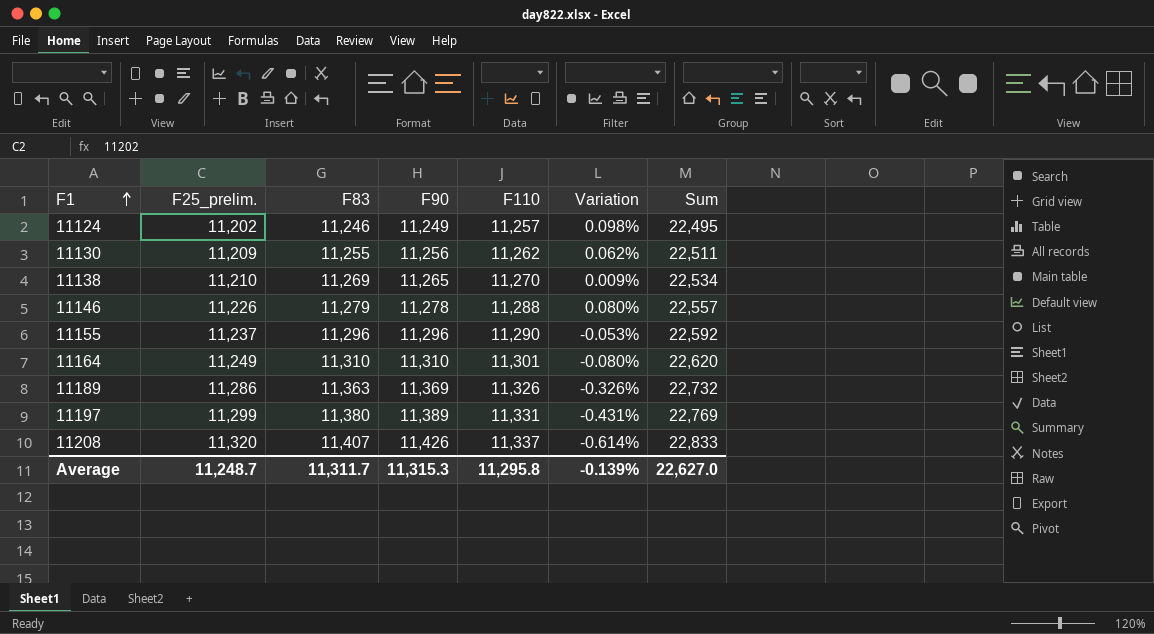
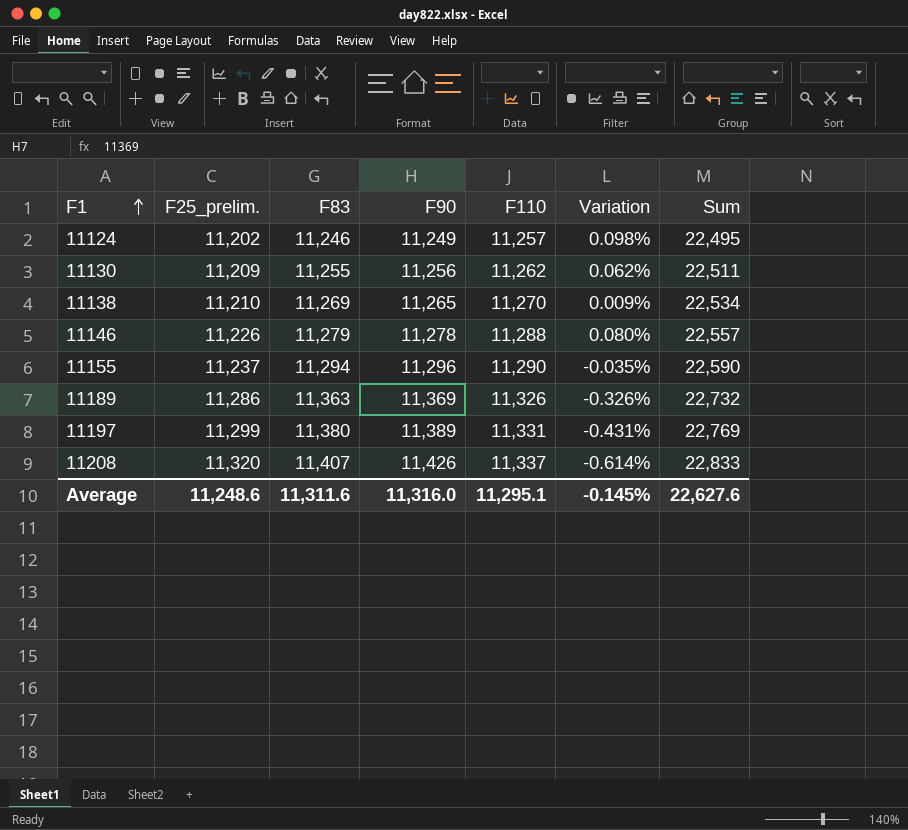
row 11164: 11,249 | 11,310 | 11,310 | 11,301 | -0.080% | 22,620 -> none
11155 | F83: 11,296 -> 11,294
11155 | Variation: -0.053% -> -0.035%
11155 | Sum: 22,592 -> 22,590
Average | F25_prelim.: 11,248.7 -> 11,248.6
Average | F83: 11,311.7 -> 11,311.6
Average | F90: 11,315.3 -> 11,316.0
Average | F110: 11,295.8 -> 11,295.1
Average | Variation: -0.139% -> -0.145%
Average | Sum: 22,627.0 -> 22,627.6

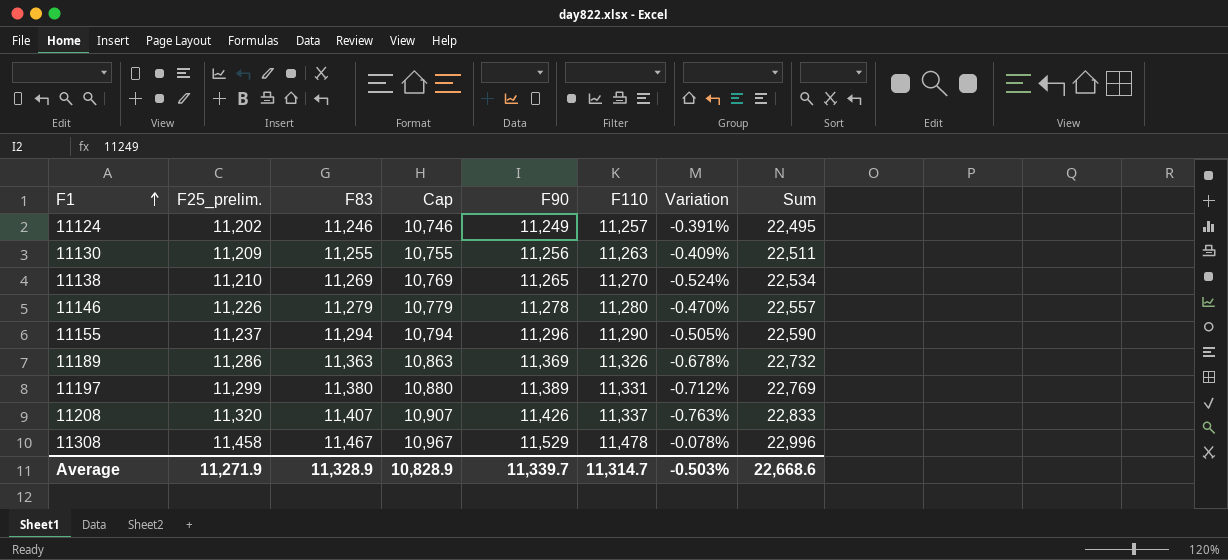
column Cap | formula: none -> [F83] - 500
column Variation | formula: ([F110] - [F83]) / [F83] -> ([F25_prelim.] - [F83]) / [F83]
11130 | F110: 11,262 -> 11,263
11146 | F110: 11,288 -> 11,280
row 11308: none -> 11,458 | 11,467 | 10,967 | 11,529 | 11,478 | -0.078% | 22,996
Average | F25_prelim.: 11,248.6 -> 11,271.9
Average | F83: 11,311.6 -> 11,328.9
Average | F90: 11,316.0 -> 11,339.7
Average | F110: 11,295.1 -> 11,314.7
Average | Variation: -0.145% -> -0.503%
Average | Sum: 22,627.6 -> 22,668.6

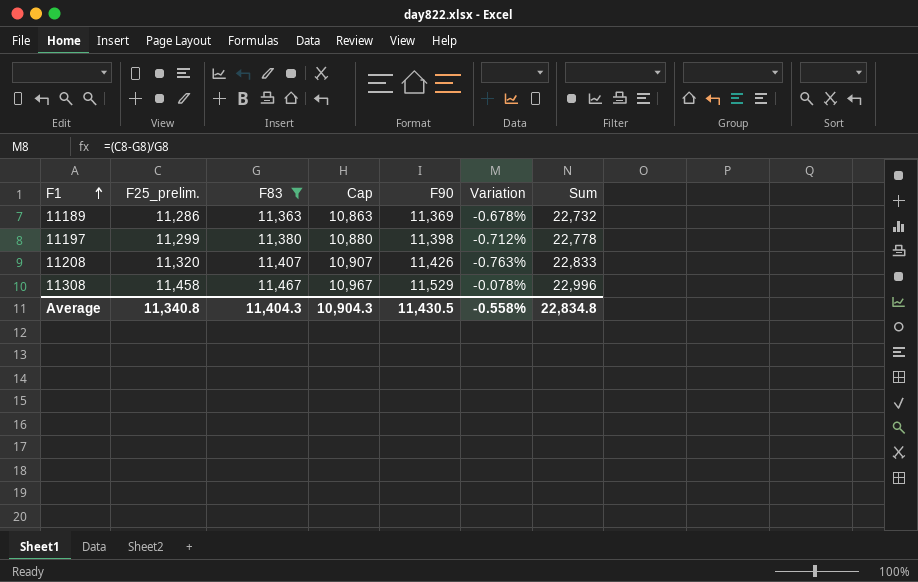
filter: none -> F83 >= 11,363
column F110 | position: 6 -> none
11197 | F90: 11,389 -> 11,398
11197 | Sum: 22,769 -> 22,778
Average | F25_prelim.: 11,271.9 -> 11,340.8
Average | F83: 11,328.9 -> 11,404.3
Average | Cap: 10,828.9 -> 10,904.3
Average | F90: 11,339.7 -> 11,430.5
Average | Variation: -0.503% -> -0.558%
Average | Sum: 22,668.6 -> 22,834.8

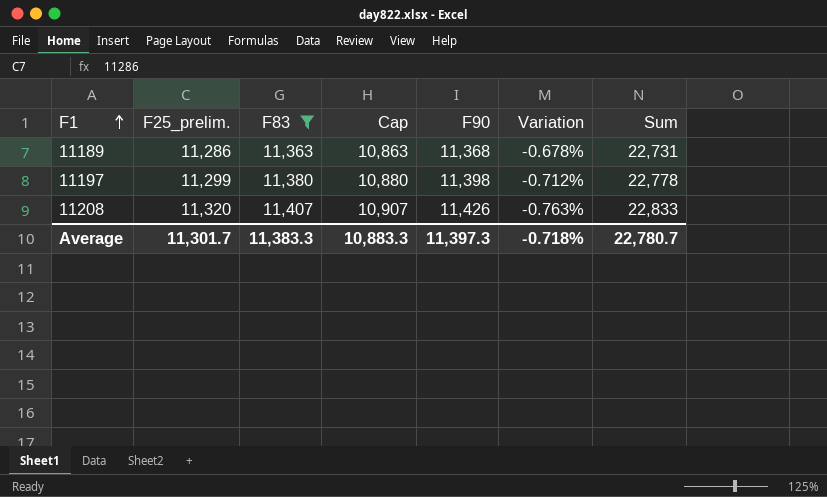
row 11308: 11,458 | 11,467 | 10,967 | 11,529 | -0.078% | 22,996 -> none
11189 | F90: 11,369 -> 11,368
11189 | Sum: 22,732 -> 22,731
Average | F25_prelim.: 11,340.8 -> 11,301.7
Average | F83: 11,404.3 -> 11,383.3
Average | Cap: 10,904.3 -> 10,883.3
Average | F90: 11,430.5 -> 11,397.3
Average | Variation: -0.558% -> -0.718%
Average | Sum: 22,834.8 -> 22,780.7

